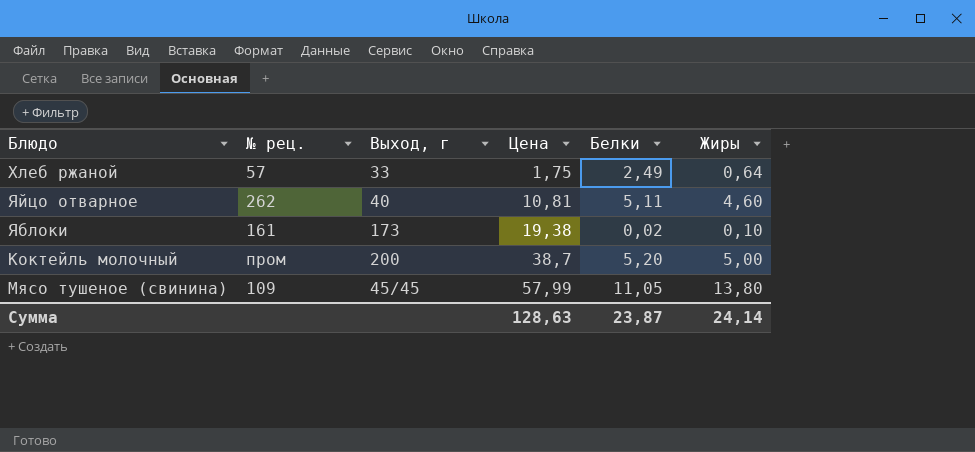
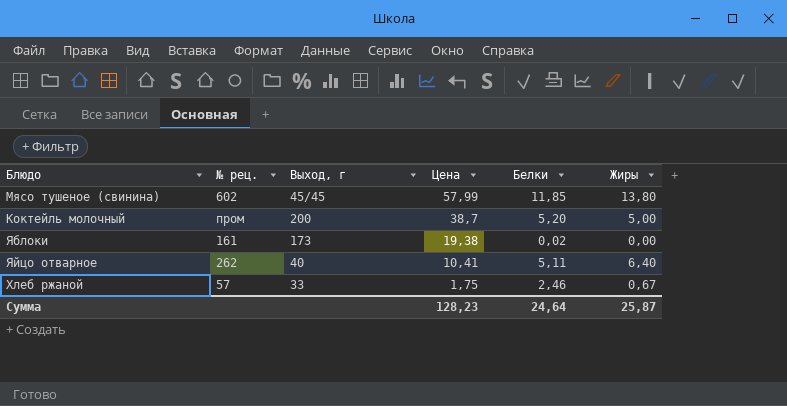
row order: Цена ascending -> Цена descending
Мясо тушеное (свинина) | № рец.: 109 -> 602
Мясо тушеное (свинина) | Белки: 11,05 -> 11,85
Яблоки | Жиры: 0,10 -> 0,00
Яйцо отварное | Цена: 10,81 -> 10,41
Яйцо отварное | Жиры: 4,60 -> 6,40
Хлеб ржаной | Белки: 2,49 -> 2,46
Хлеб ржаной | Жиры: 0,64 -> 0,67
Сумма | Цена: 128,63 -> 128,23
Сумма | Белки: 23,87 -> 24,64
Сумма | Жиры: 24,14 -> 25,87

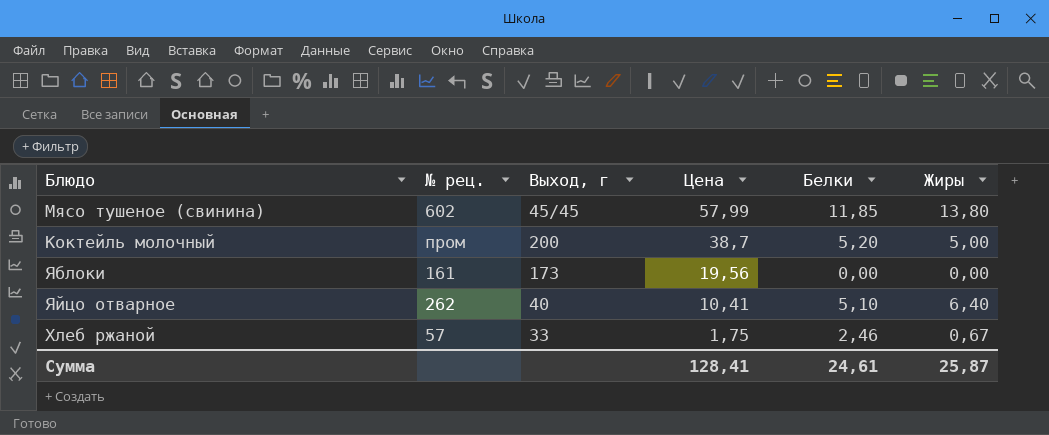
Яблоки | Цена: 19,38 -> 19,56
Яблоки | Белки: 0,02 -> 0,00
Яйцо отварное | Белки: 5,11 -> 5,10
Сумма | Цена: 128,23 -> 128,41
Сумма | Белки: 24,64 -> 24,61

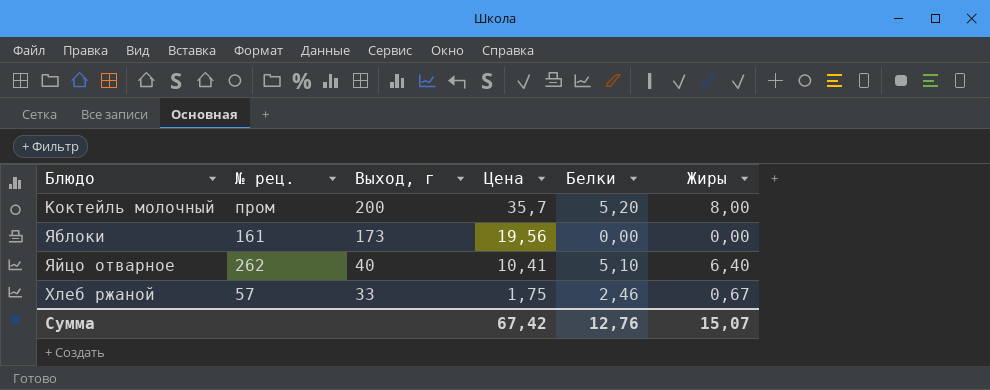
row Мясо тушеное (свинина): 602 | 45/45 | 57,99 | 11,85 | 13,80 -> none
Коктейль молочный | Цена: 38,7 -> 35,7
Коктейль молочный | Жиры: 5,00 -> 8,00
Сумма | Цена: 128,41 -> 67,42
Сумма | Белки: 24,61 -> 12,76
Сумма | Жиры: 25,87 -> 15,07

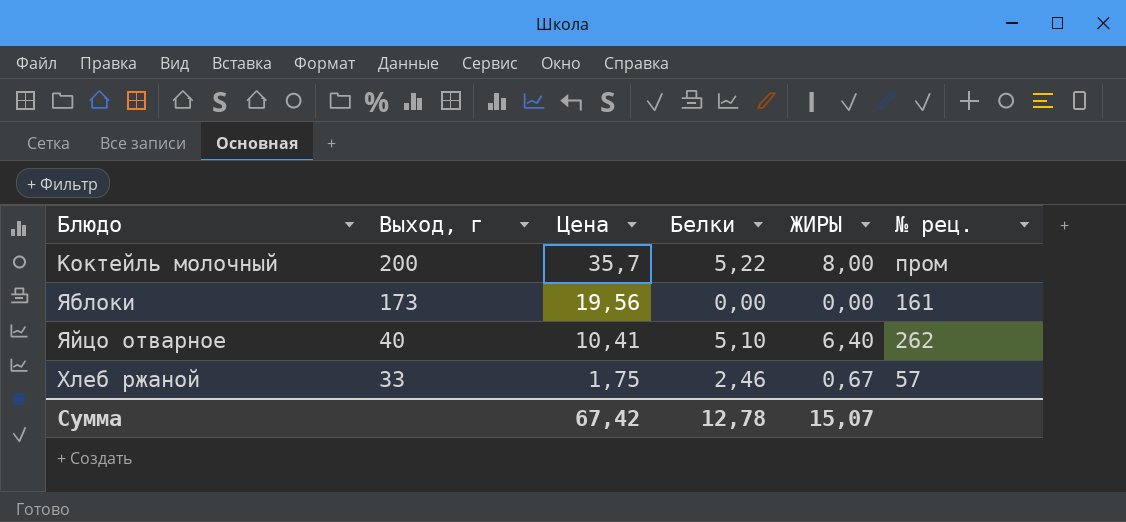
column name: Жиры -> ЖИРЫ
column № рец. | position: 2 -> 6
Коктейль молочный | Белки: 5,20 -> 5,22
Сумма | Белки: 12,76 -> 12,78

